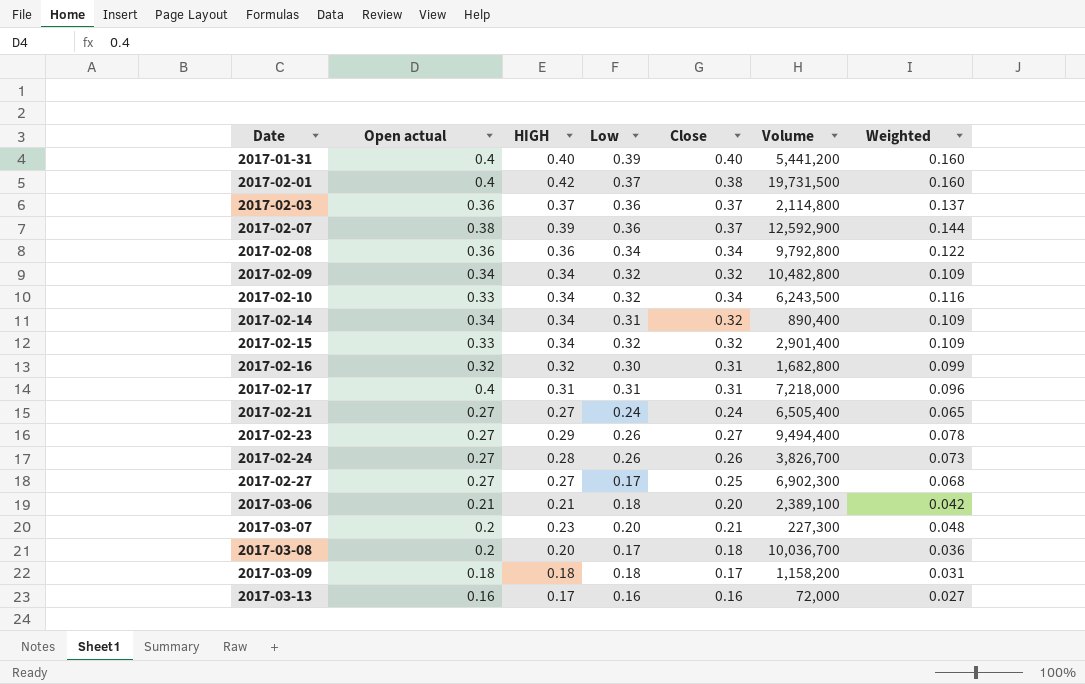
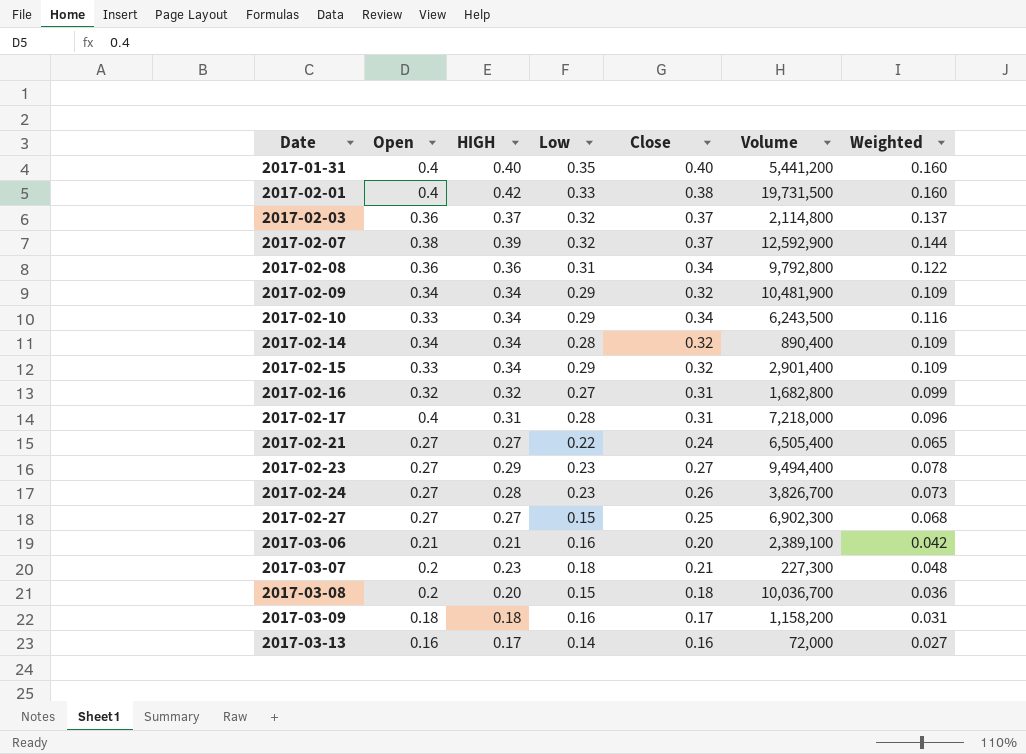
column name: Open actual -> Open
2017-01-31 | Low: 0.39 -> 0.35
2017-02-01 | Low: 0.37 -> 0.33
2017-02-03 | Low: 0.36 -> 0.32
2017-02-07 | Low: 0.36 -> 0.32
2017-02-08 | Low: 0.34 -> 0.31
2017-02-09 | Low: 0.32 -> 0.29
2017-02-09 | Volume: 10,482,800 -> 10,481,900
2017-02-10 | Low: 0.32 -> 0.29
2017-02-14 | Low: 0.31 -> 0.28
2017-02-15 | Low: 0.32 -> 0.29
2017-02-16 | Low: 0.30 -> 0.27
2017-02-17 | Low: 0.31 -> 0.28
2017-02-21 | Low: 0.24 -> 0.22
2017-02-23 | Low: 0.26 -> 0.23
2017-02-24 | Low: 0.26 -> 0.23
2017-02-27 | Low: 0.17 -> 0.15
2017-03-06 | Low: 0.18 -> 0.16
2017-03-07 | Low: 0.20 -> 0.18
2017-03-08 | Low: 0.17 -> 0.15
2017-03-09 | Low: 0.18 -> 0.16
2017-03-13 | Low: 0.16 -> 0.14

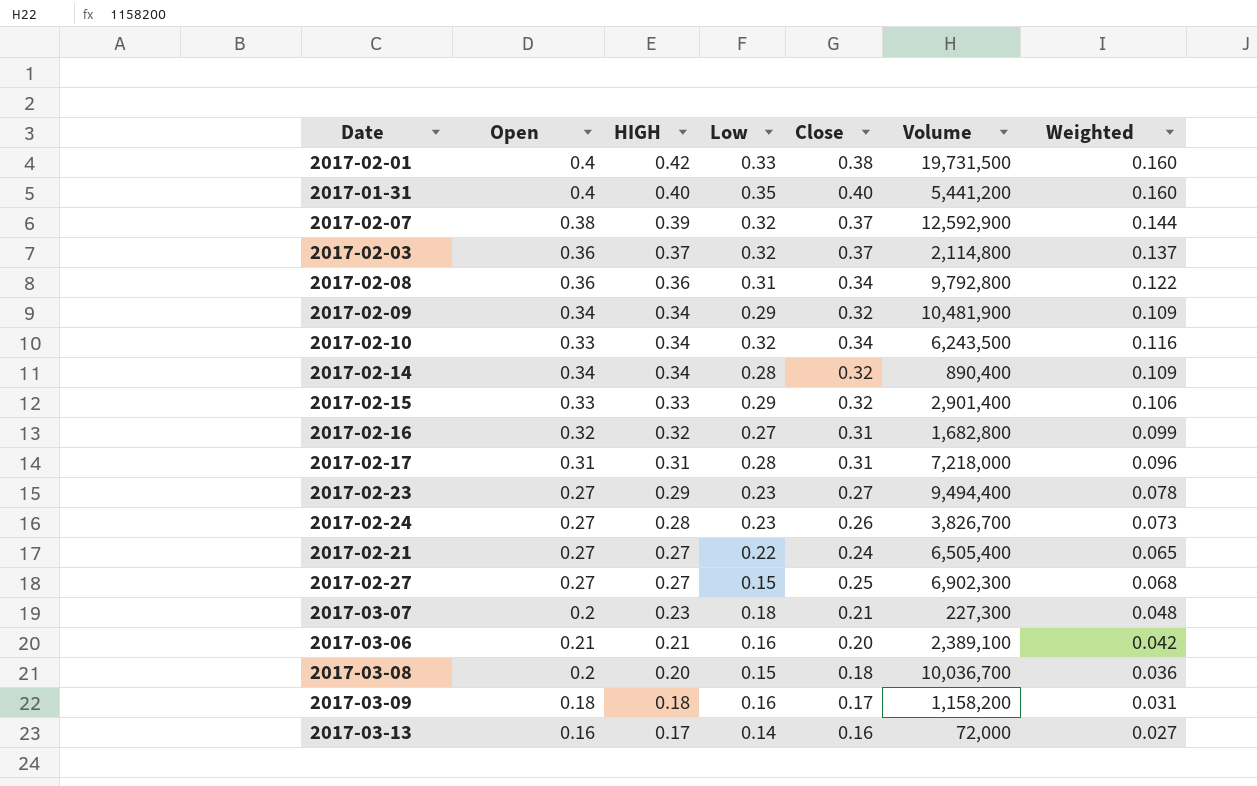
row order: Date ascending -> HIGH descending
2017-02-10 | Low: 0.29 -> 0.32
2017-02-15 | HIGH: 0.34 -> 0.33
2017-02-15 | Weighted: 0.109 -> 0.106
2017-02-17 | Open: 0.4 -> 0.31

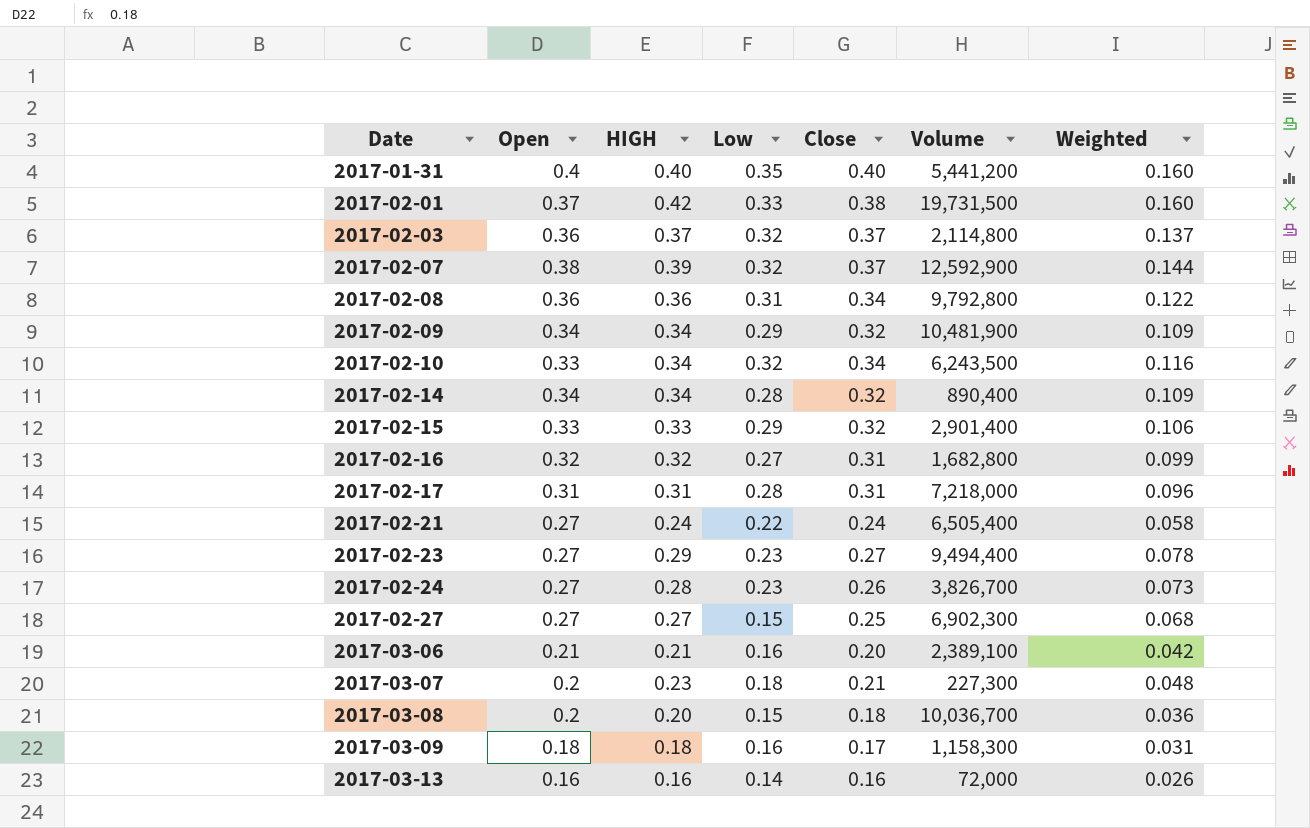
row order: HIGH descending -> Date ascending
2017-02-01 | Open: 0.4 -> 0.37
2017-02-21 | HIGH: 0.27 -> 0.24
2017-02-21 | Weighted: 0.065 -> 0.058
2017-03-09 | Volume: 1,158,200 -> 1,158,300
2017-03-13 | HIGH: 0.17 -> 0.16
2017-03-13 | Weighted: 0.027 -> 0.026

